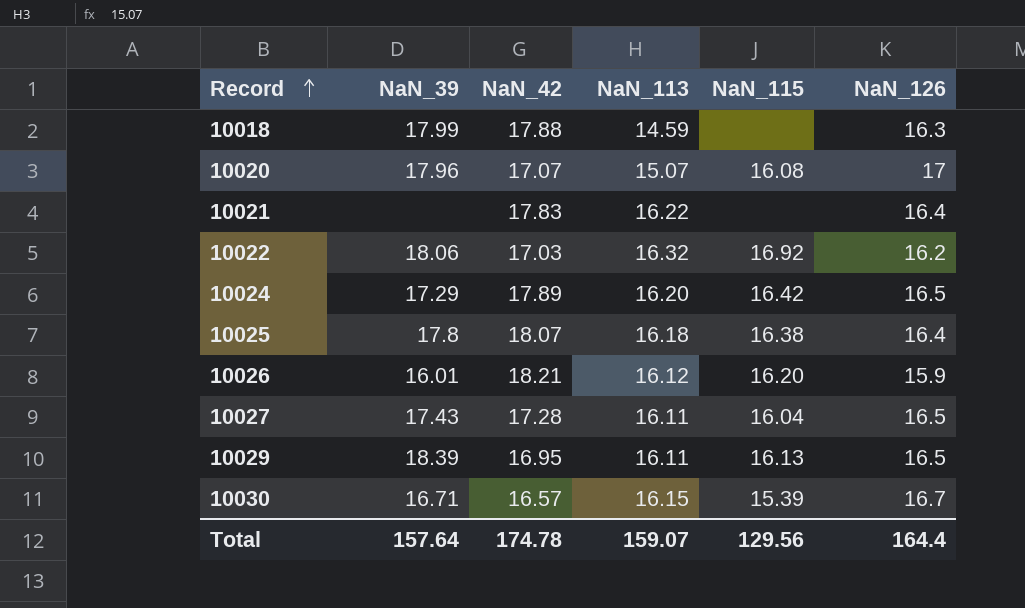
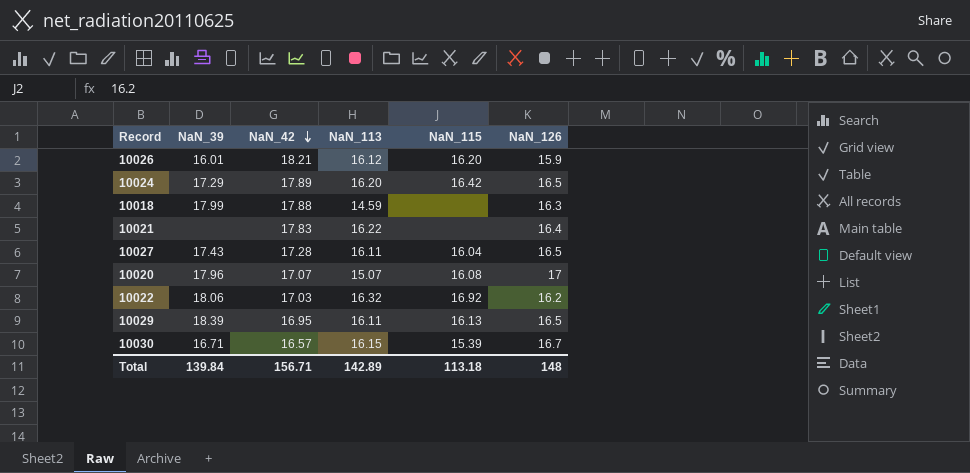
row order: Record ascending -> NaN_42 descending
row 10025: 17.8 | 18.07 | 16.18 | 16.38 | 16.4 -> none
Total | NaN_39: 157.64 -> 139.84
Total | NaN_42: 174.78 -> 156.71
Total | NaN_113: 159.07 -> 142.89
Total | NaN_115: 129.56 -> 113.18
Total | NaN_126: 164.4 -> 148

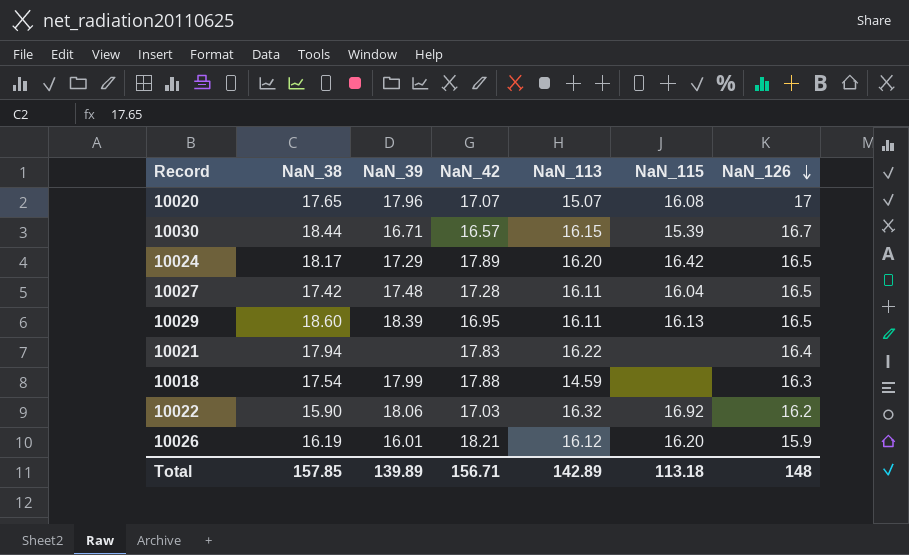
row order: NaN_42 descending -> NaN_126 descending
column NaN_38 | position: none -> 2
10027 | NaN_39: 17.43 -> 17.48
Total | NaN_39: 139.84 -> 139.89

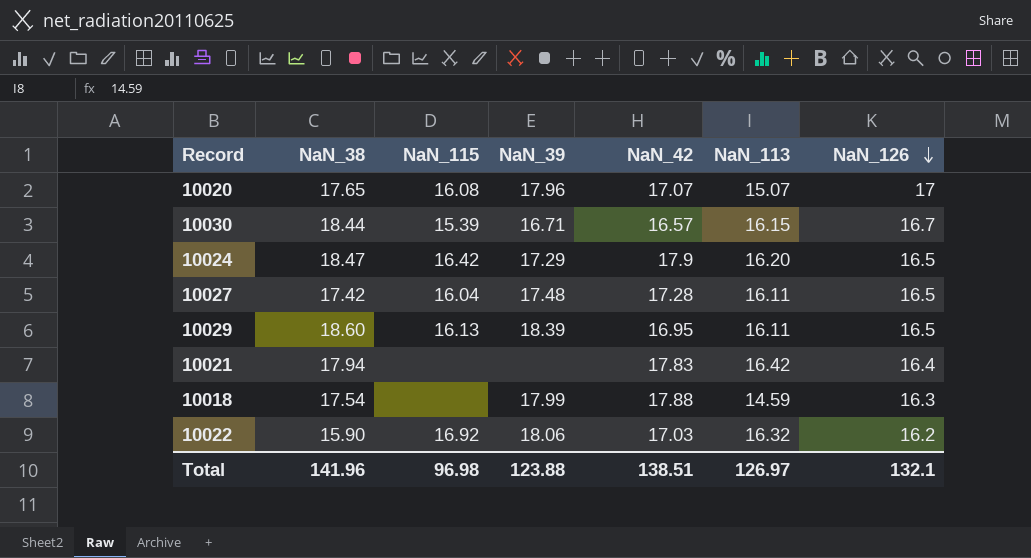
column NaN_115 | position: 6 -> 3
row 10026: 16.19 | 16.01 | 18.21 | 16.12 | 16.20 | 15.9 -> none
10024 | NaN_38: 18.17 -> 18.47
10024 | NaN_42: 17.89 -> 17.9
10021 | NaN_113: 16.22 -> 16.42
Total | NaN_38: 157.85 -> 141.96
Total | NaN_115: 113.18 -> 96.98
Total | NaN_39: 139.89 -> 123.88
Total | NaN_42: 156.71 -> 138.51
Total | NaN_113: 142.89 -> 126.97
Total | NaN_126: 148 -> 132.1

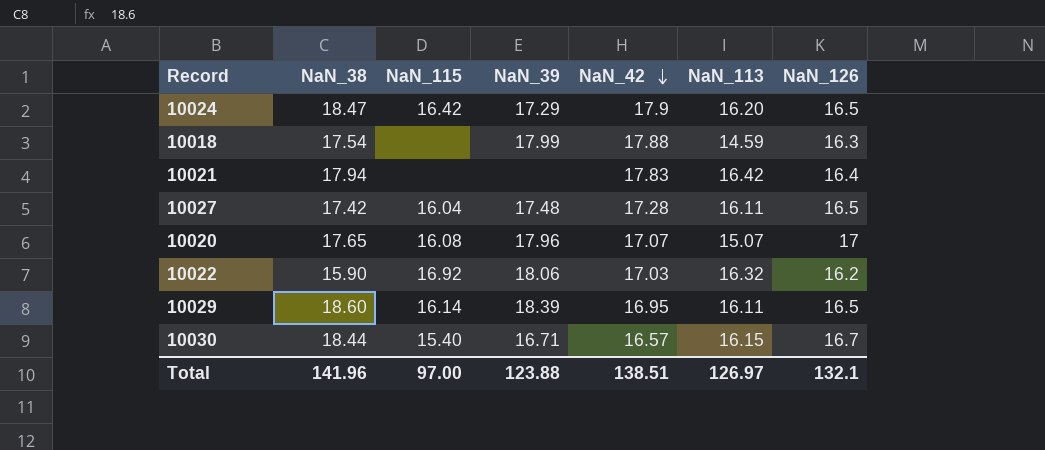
row order: NaN_126 descending -> NaN_42 descending
10029 | NaN_115: 16.13 -> 16.14
10030 | NaN_115: 15.39 -> 15.40
Total | NaN_115: 96.98 -> 97.00

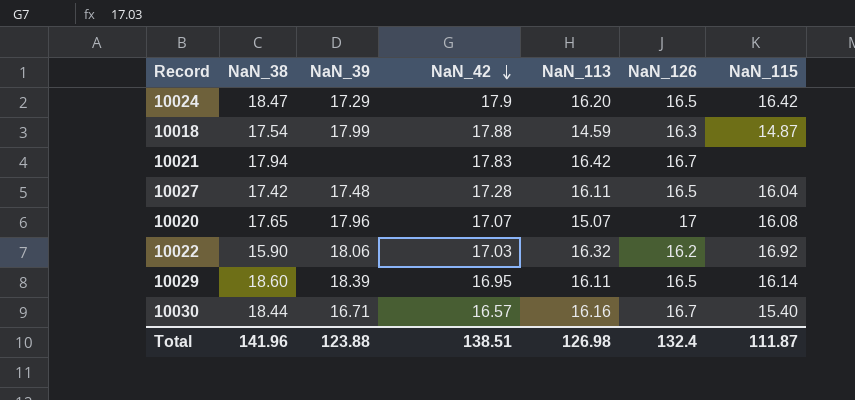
column NaN_115 | position: 3 -> 7
10018 | NaN_115: none -> 14.87
10021 | NaN_126: 16.4 -> 16.7
10030 | NaN_113: 16.15 -> 16.16
Total | NaN_113: 126.97 -> 126.98
Total | NaN_126: 132.1 -> 132.4
Total | NaN_115: 97.00 -> 111.87

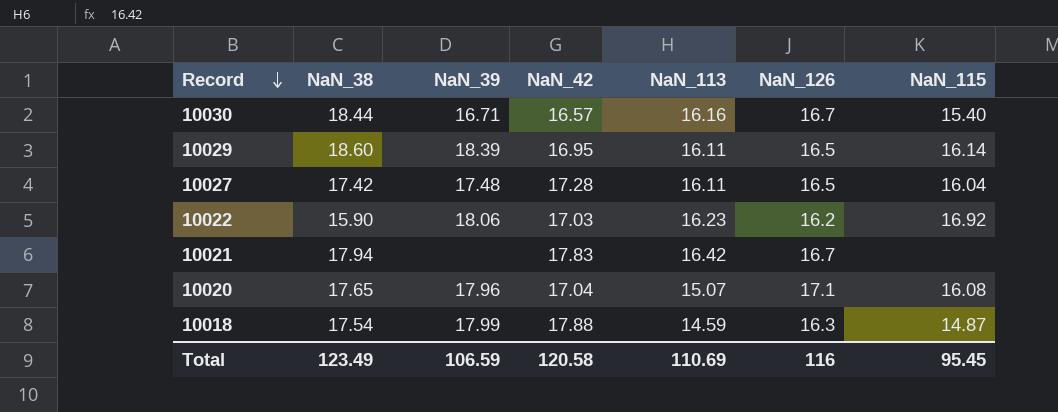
row order: NaN_42 descending -> Record descending
row 10024: 18.47 | 17.29 | 17.9 | 16.20 | 16.5 | 16.42 -> none
10022 | NaN_113: 16.32 -> 16.23
10020 | NaN_42: 17.07 -> 17.04
10020 | NaN_126: 17 -> 17.1
Total | NaN_38: 141.96 -> 123.49
Total | NaN_39: 123.88 -> 106.59
Total | NaN_42: 138.51 -> 120.58
Total | NaN_113: 126.98 -> 110.69
Total | NaN_126: 132.4 -> 116
Total | NaN_115: 111.87 -> 95.45

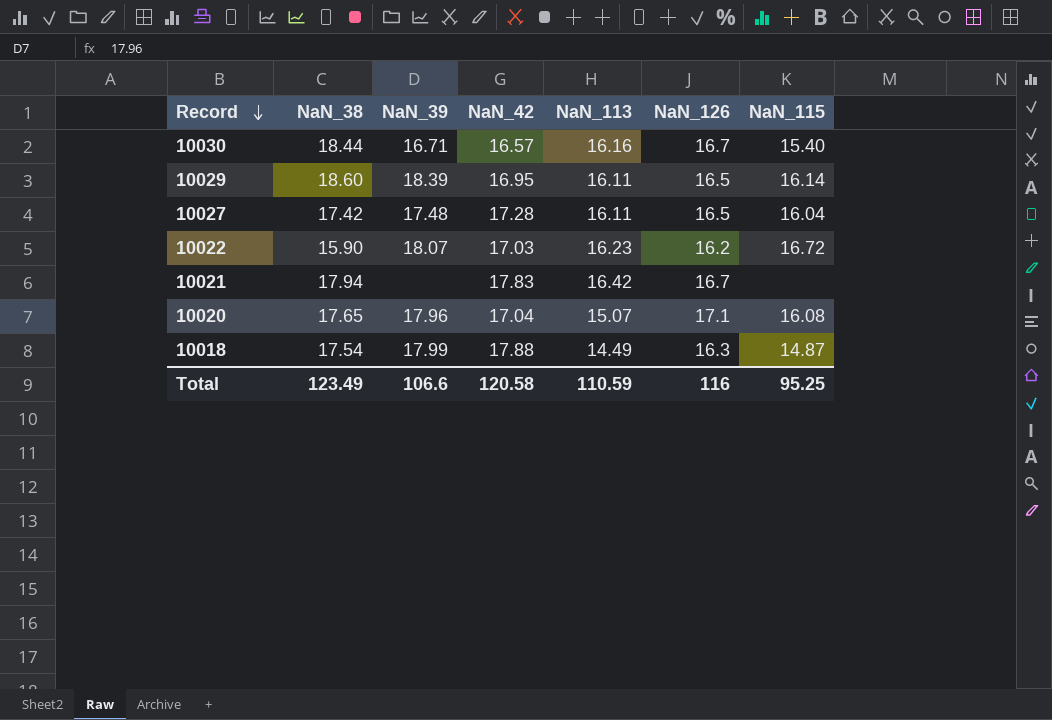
10022 | NaN_39: 18.06 -> 18.07
10022 | NaN_115: 16.92 -> 16.72
10018 | NaN_113: 14.59 -> 14.49
Total | NaN_39: 106.59 -> 106.6
Total | NaN_113: 110.69 -> 110.59
Total | NaN_115: 95.45 -> 95.25

